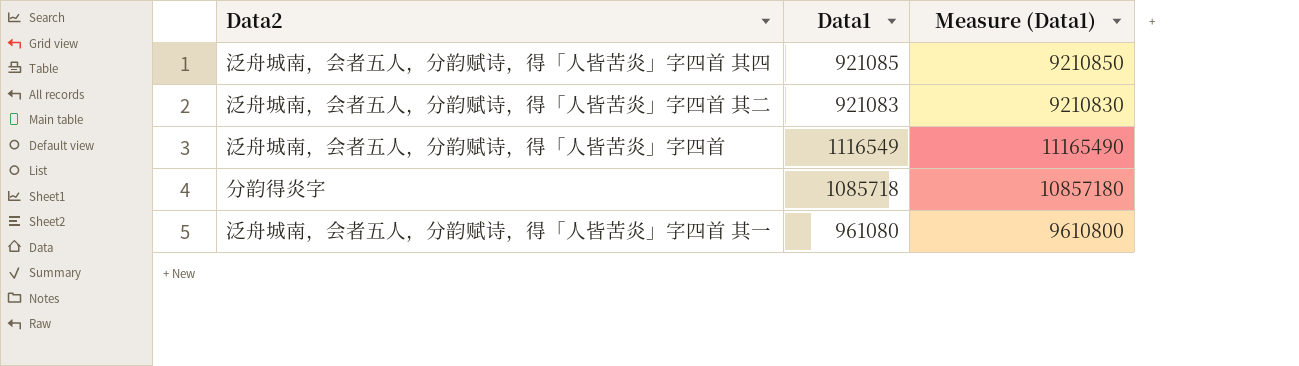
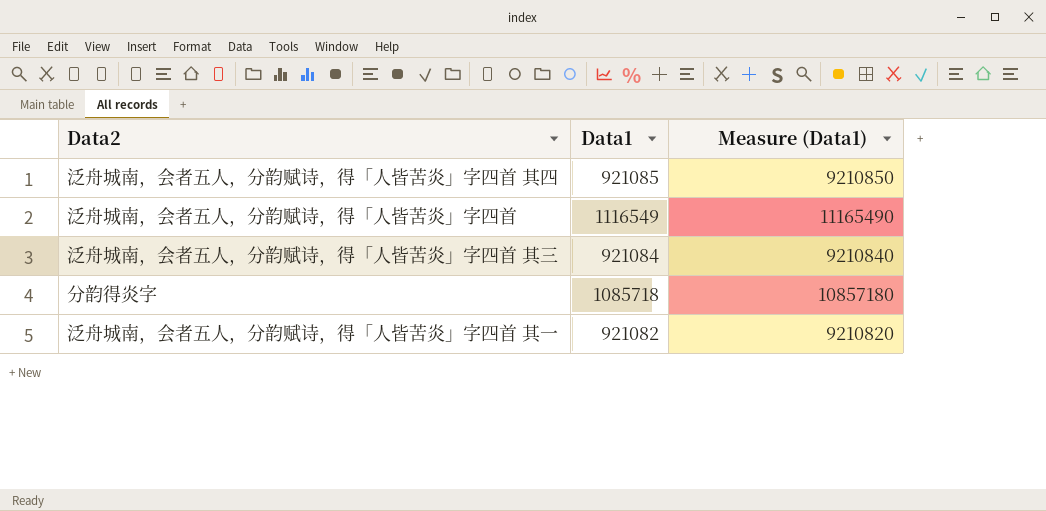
row 泛舟城南，会者五人，分韵赋诗，得「人皆苦炎」字四首 其二: 921083 | 9210830 -> none
row 泛舟城南，会者五人，分韵赋诗，得「人皆苦炎」字四首 其三: none -> 921084 | 9210840
泛舟城南，会者五人，分韵赋诗，得「人皆苦炎」字四首 其一 | Data1: 961080 -> 921082
泛舟城南，会者五人，分韵赋诗，得「人皆苦炎」字四首 其一 | Measure (Data1): 9610800 -> 9210820

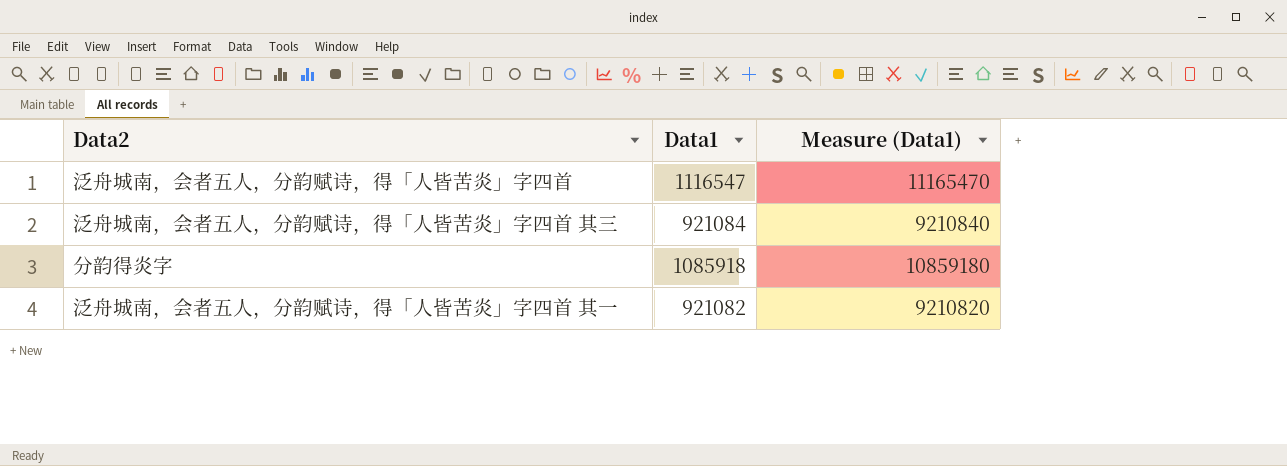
row 泛舟城南，会者五人，分韵赋诗，得「人皆苦炎」字四首 其四: 921085 | 9210850 -> none
泛舟城南，会者五人，分韵赋诗，得「人皆苦炎」字四首 | Data1: 1116549 -> 1116547
泛舟城南，会者五人，分韵赋诗，得「人皆苦炎」字四首 | Measure (Data1): 11165490 -> 11165470
分韵得炎字 | Data1: 1085718 -> 1085918
分韵得炎字 | Measure (Data1): 10857180 -> 10859180

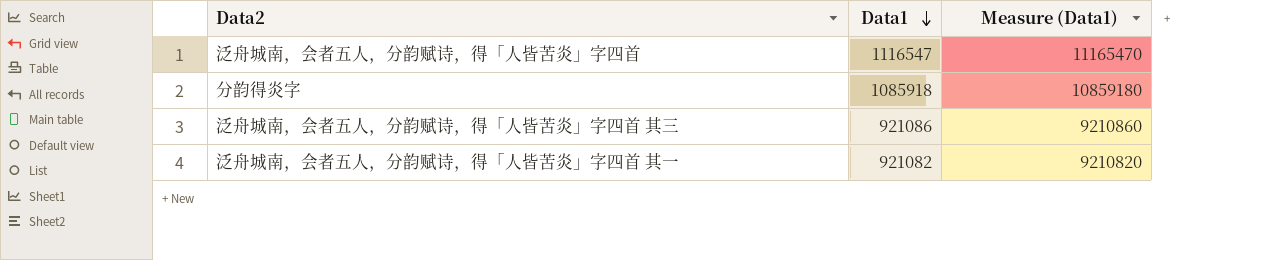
row order: none -> Data1 descending
泛舟城南，会者五人，分韵赋诗，得「人皆苦炎」字四首 其三 | Data1: 921084 -> 921086
泛舟城南，会者五人，分韵赋诗，得「人皆苦炎」字四首 其三 | Measure (Data1): 9210840 -> 9210860

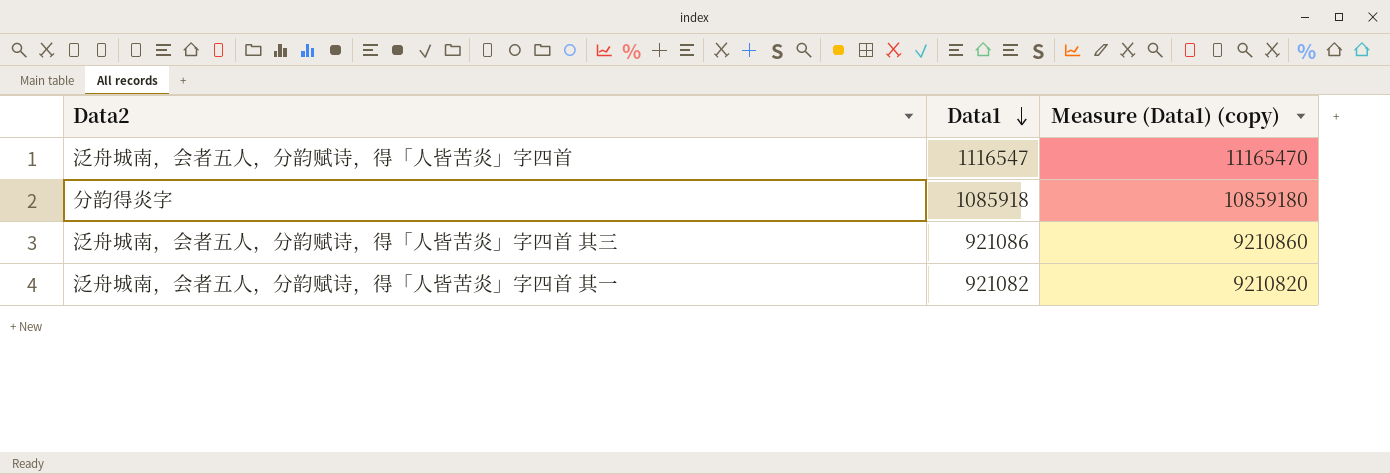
column name: Measure (Data1) -> Measure (Data1) (copy)

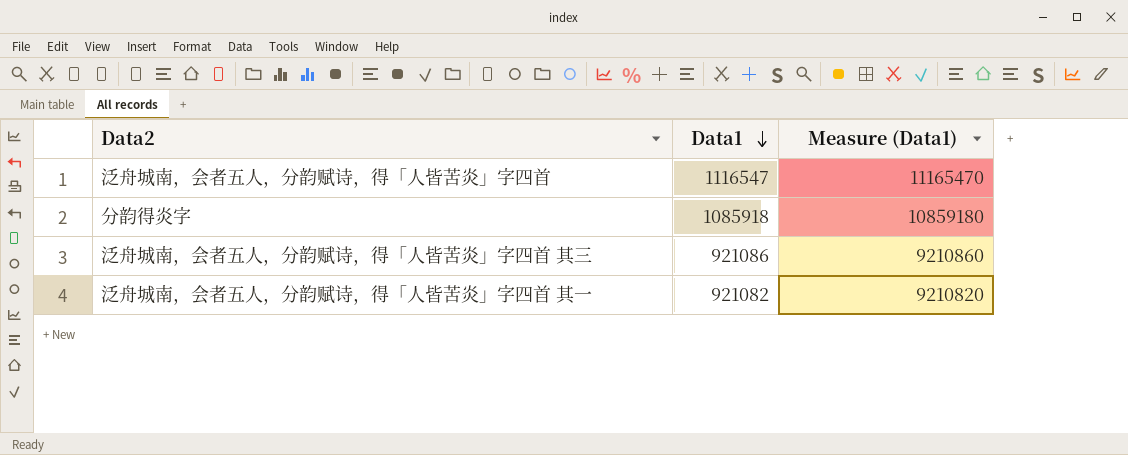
column name: Measure (Data1) (copy) -> Measure (Data1)

